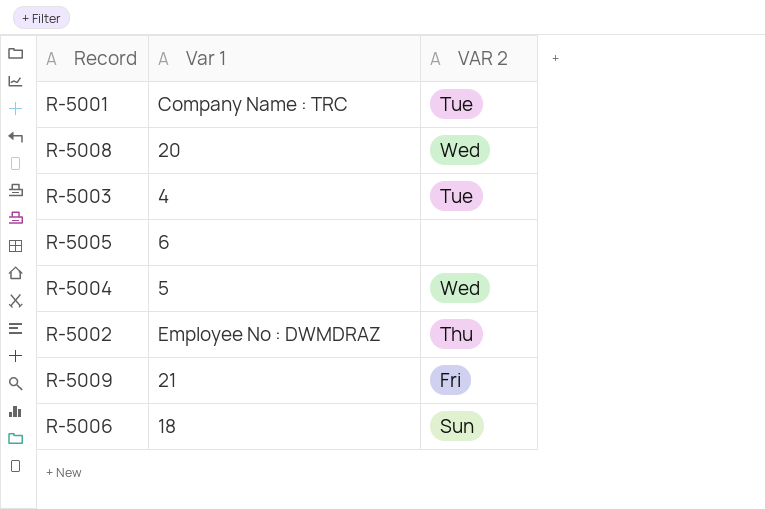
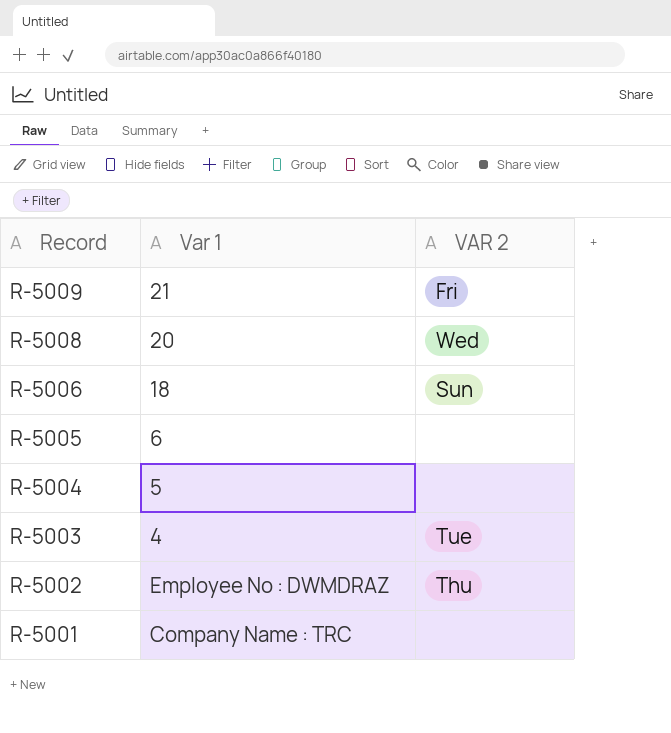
row order: none -> Record descending
R-5004 | VAR 2: Wed -> none
R-5001 | VAR 2: Tue -> none

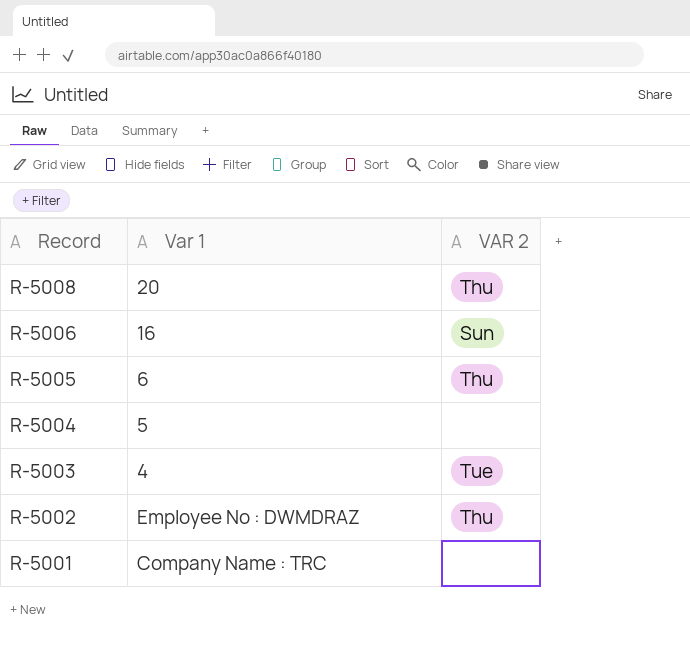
row R-5009: 21 | Fri -> none
R-5008 | VAR 2: Wed -> Thu
R-5006 | Var 1: 18 -> 16
R-5005 | VAR 2: none -> Thu

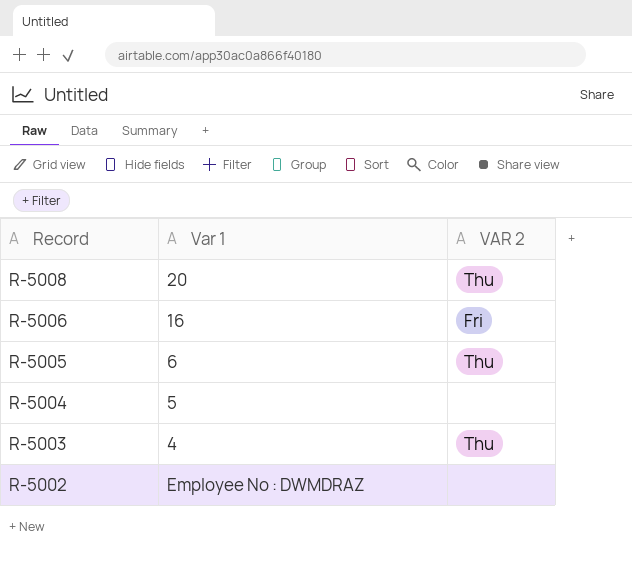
row R-5001: Company Name : TRC | none -> none
R-5006 | VAR 2: Sun -> Fri
R-5003 | VAR 2: Tue -> Thu
R-5002 | VAR 2: Thu -> none

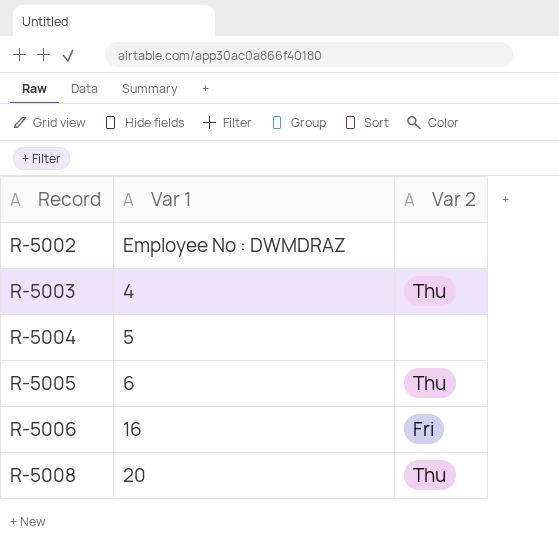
row order: Record descending -> Record ascending
column name: VAR 2 -> Var 2

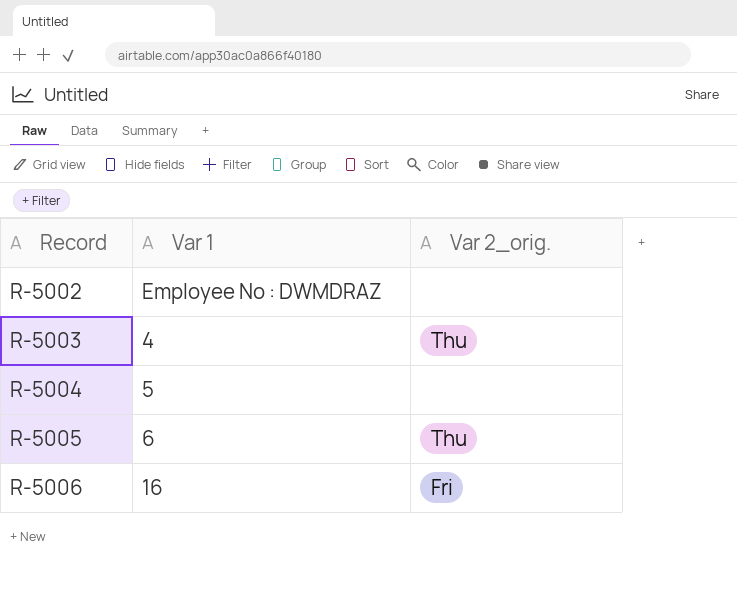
column name: Var 2 -> Var 2_orig.
row R-5008: 20 | Thu -> none

